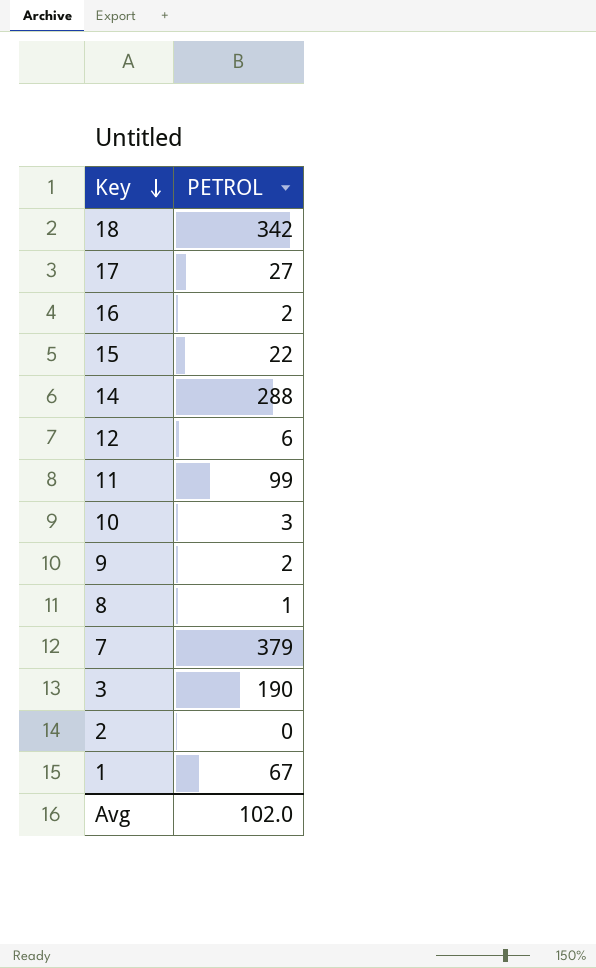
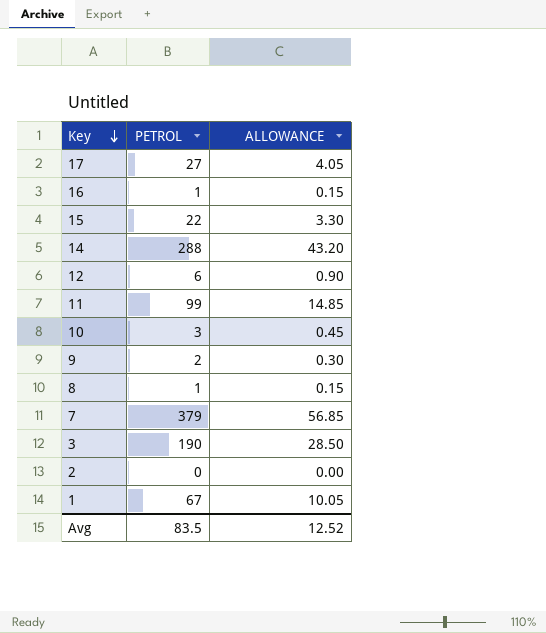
column ALLOWANCE | formula: none -> [PETROL] * 0.15
row 18: 342 -> none
16 | PETROL: 2 -> 1
Avg | PETROL: 102.0 -> 83.5

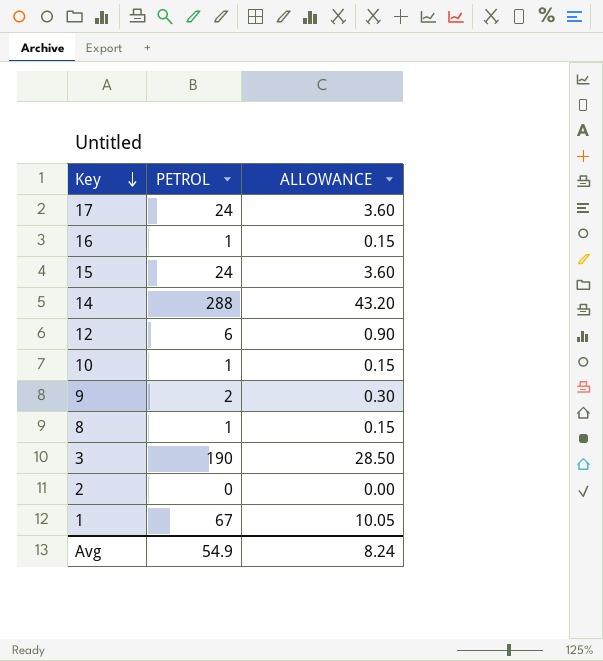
row 11: 99 | 14.85 -> none
row 7: 379 | 56.85 -> none
17 | PETROL: 27 -> 24
17 | ALLOWANCE: 4.05 -> 3.60
15 | PETROL: 22 -> 24
15 | ALLOWANCE: 3.30 -> 3.60
10 | PETROL: 3 -> 1
10 | ALLOWANCE: 0.45 -> 0.15
Avg | PETROL: 83.5 -> 54.9
Avg | ALLOWANCE: 12.52 -> 8.24

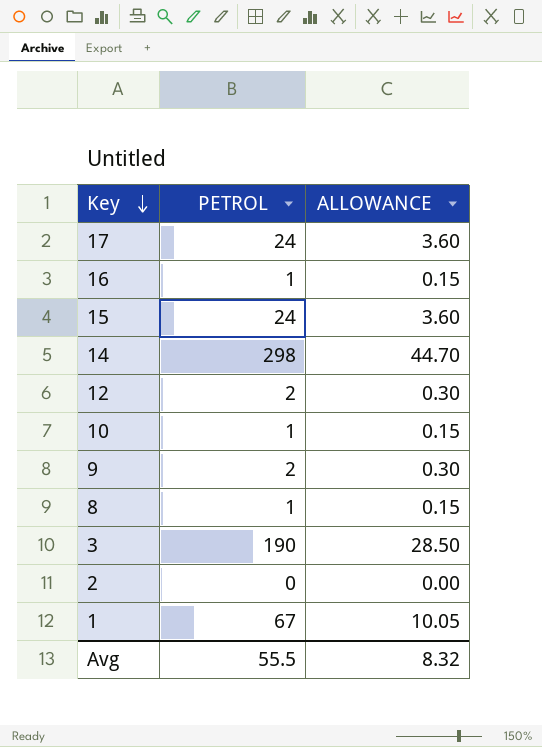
14 | PETROL: 288 -> 298
14 | ALLOWANCE: 43.20 -> 44.70
12 | PETROL: 6 -> 2
12 | ALLOWANCE: 0.90 -> 0.30
Avg | PETROL: 54.9 -> 55.5
Avg | ALLOWANCE: 8.24 -> 8.32

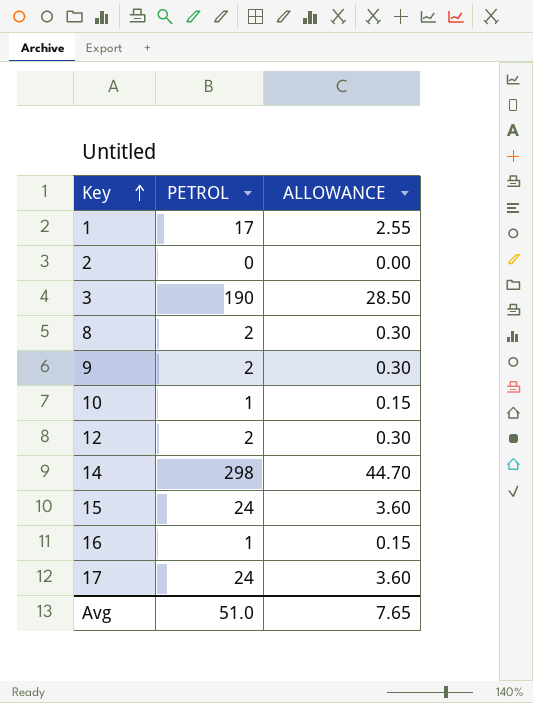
row order: Key descending -> Key ascending
1 | PETROL: 67 -> 17
1 | ALLOWANCE: 10.05 -> 2.55
8 | PETROL: 1 -> 2
8 | ALLOWANCE: 0.15 -> 0.30
Avg | PETROL: 55.5 -> 51.0
Avg | ALLOWANCE: 8.32 -> 7.65

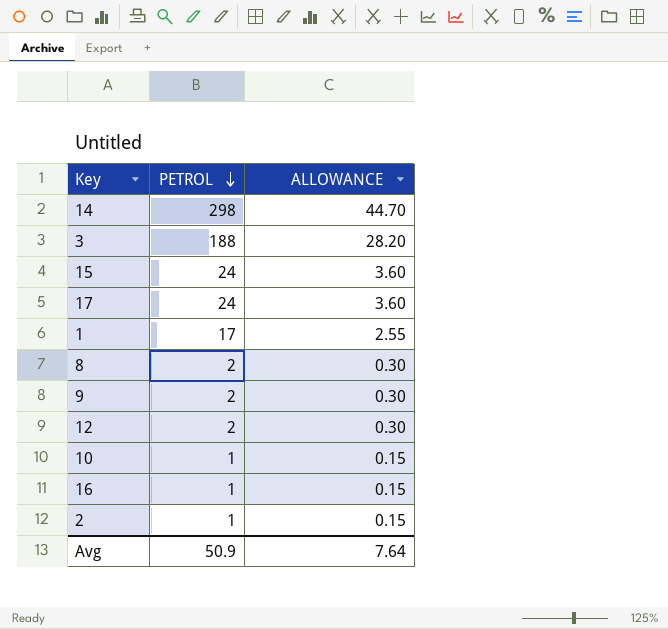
row order: Key ascending -> PETROL descending
3 | PETROL: 190 -> 188
3 | ALLOWANCE: 28.50 -> 28.20
2 | PETROL: 0 -> 1
2 | ALLOWANCE: 0.00 -> 0.15
Avg | PETROL: 51.0 -> 50.9
Avg | ALLOWANCE: 7.65 -> 7.64

